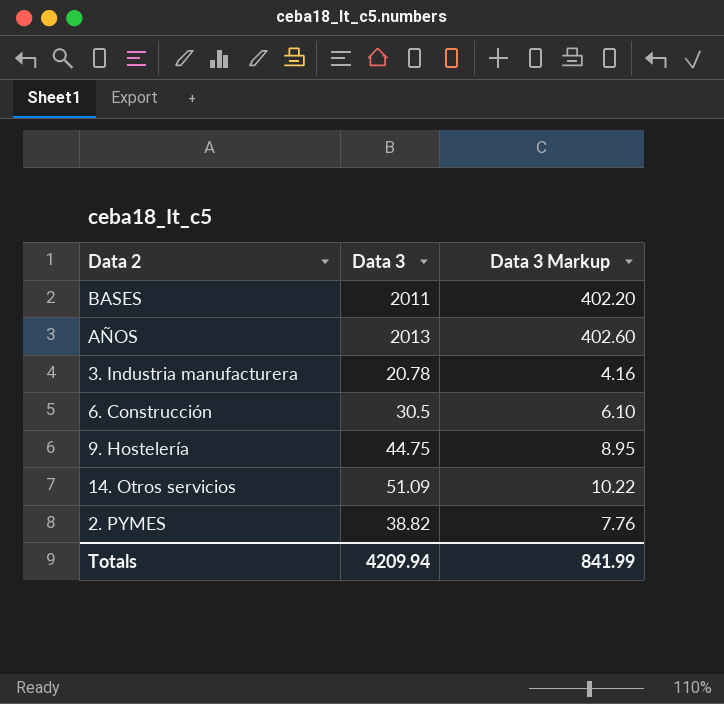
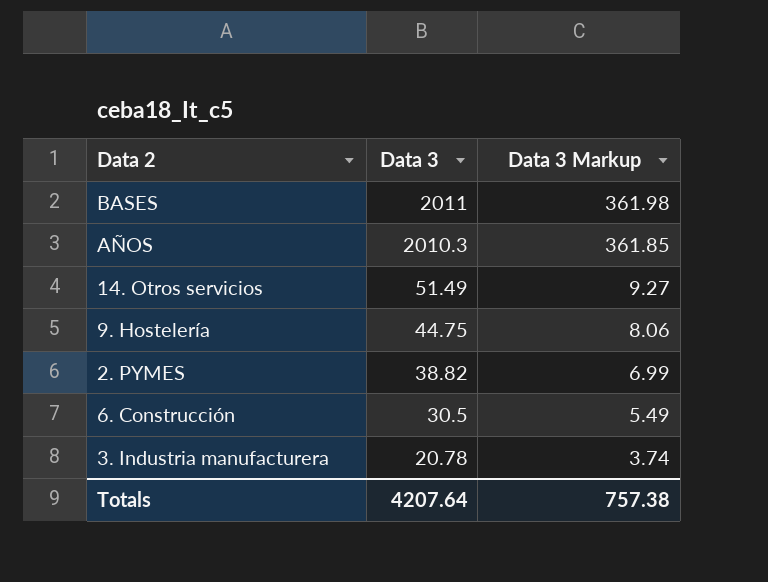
row order: none -> Data 3 descending
column Data 3 Markup | formula: [Data 3] * 0.2 -> [Data 3] * 0.18
AÑOS | Data 3: 2013 -> 2010.3
14. Otros servicios | Data 3: 51.09 -> 51.49
Totals | Data 3: 4209.94 -> 4207.64
Totals | Data 3 Markup: 841.99 -> 757.38

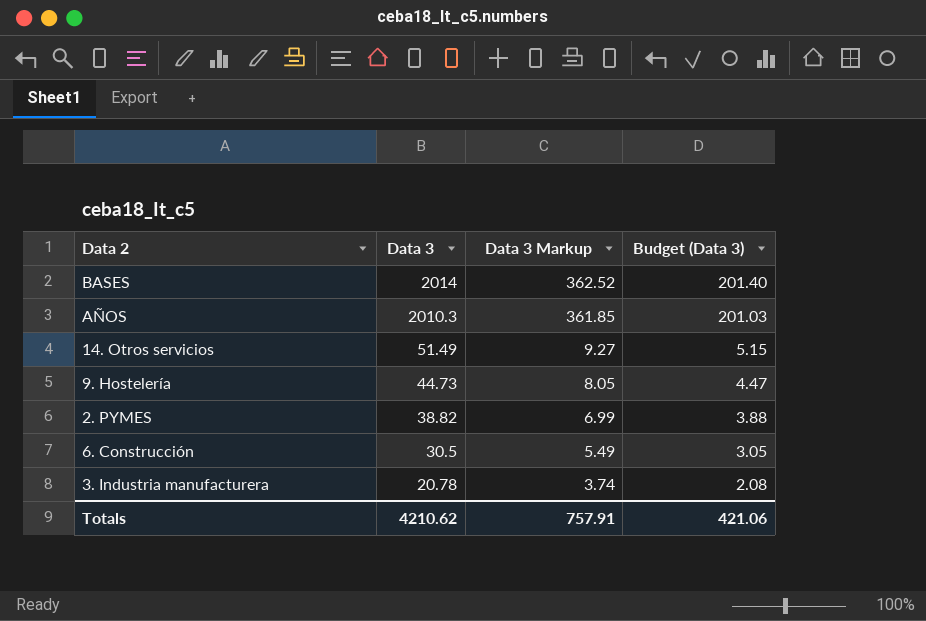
column Budget (Data 3) | formula: none -> [Data 3] * 0.1
BASES | Data 3: 2011 -> 2014
BASES | Data 3 Markup: 361.98 -> 362.52
9. Hostelería | Data 3: 44.75 -> 44.73
9. Hostelería | Data 3 Markup: 8.06 -> 8.05
Totals | Data 3: 4207.64 -> 4210.62
Totals | Data 3 Markup: 757.38 -> 757.91

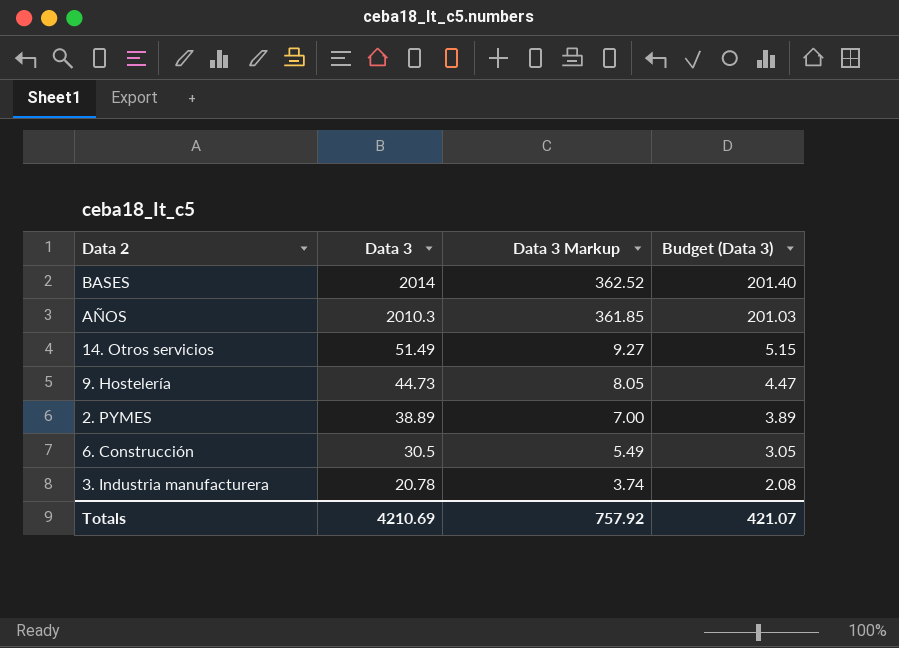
2. PYMES | Data 3: 38.82 -> 38.89
2. PYMES | Data 3 Markup: 6.99 -> 7.00
2. PYMES | Budget (Data 3): 3.88 -> 3.89
Totals | Data 3: 4210.62 -> 4210.69
Totals | Data 3 Markup: 757.91 -> 757.92
Totals | Budget (Data 3): 421.06 -> 421.07

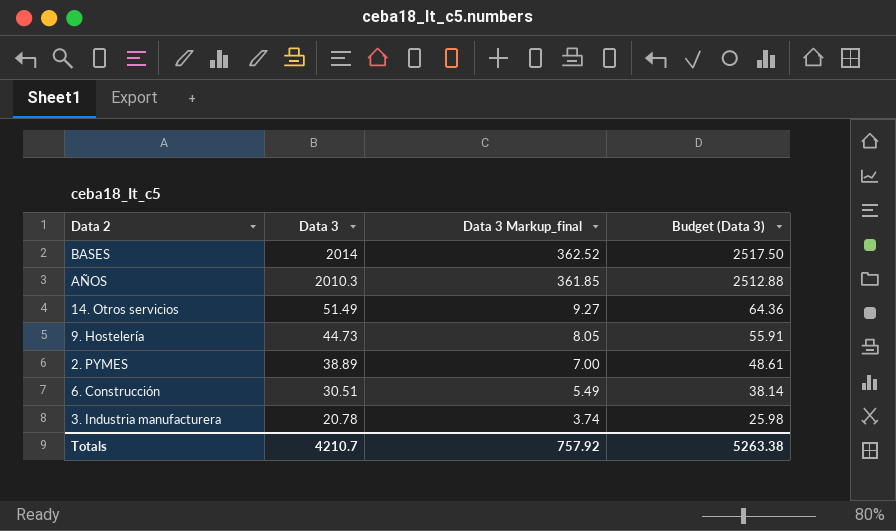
column name: Data 3 Markup -> Data 3 Markup_final
column Budget (Data 3) | formula: [Data 3] * 0.1 -> [Data 3] * 1.25
6. Construcción | Data 3: 30.5 -> 30.51
Totals | Data 3: 4210.69 -> 4210.7
Totals | Budget (Data 3): 421.07 -> 5263.38

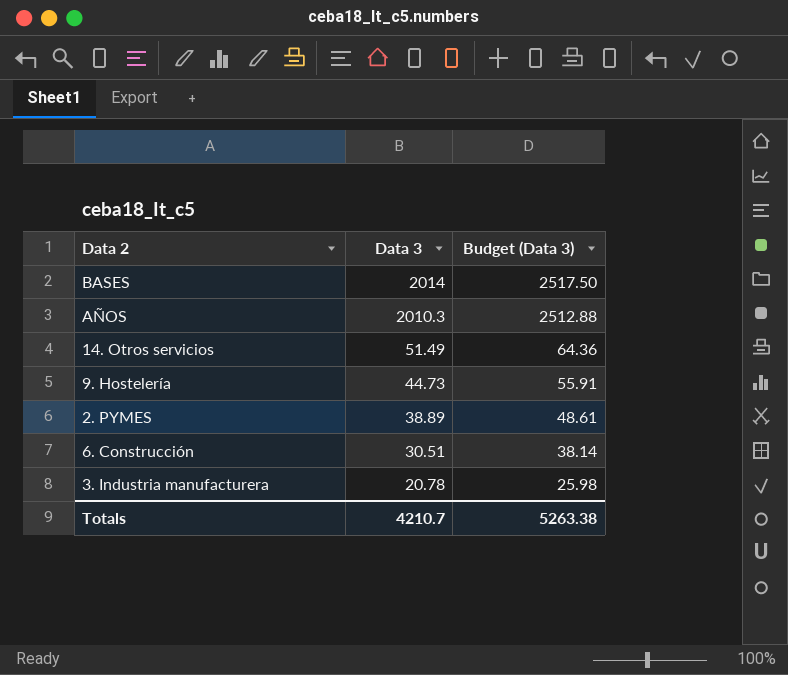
column Data 3 Markup_final | formula: [Data 3] * 0.18 -> none

